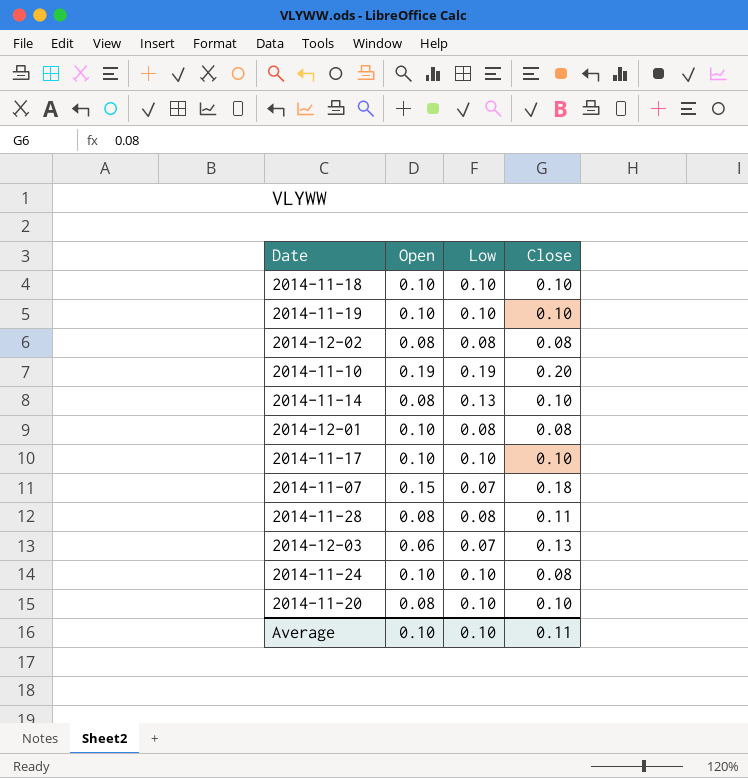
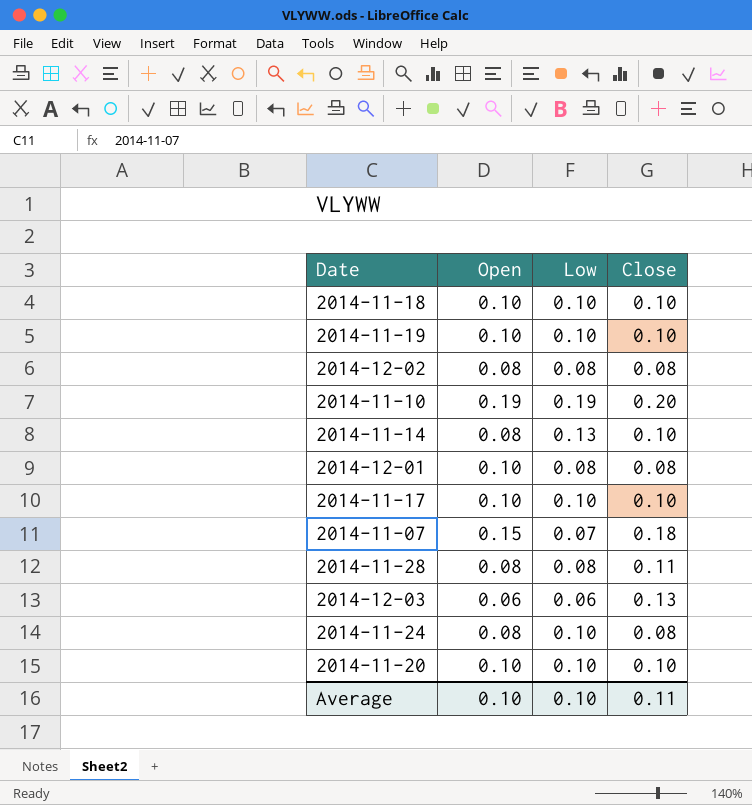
2014-12-03 | Low: 0.07 -> 0.06
2014-11-24 | Open: 0.10 -> 0.08
2014-11-20 | Open: 0.08 -> 0.10

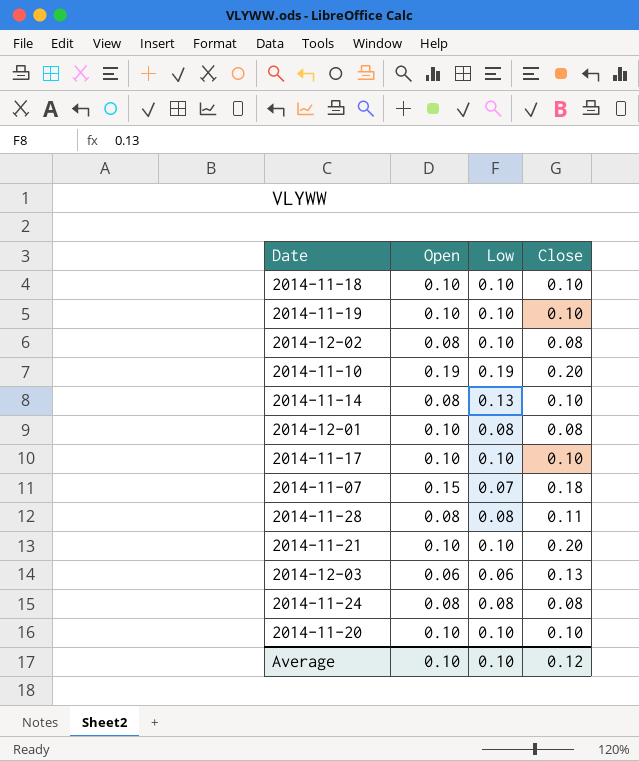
2014-12-02 | Low: 0.08 -> 0.10
row 2014-11-21: none -> 0.10 | 0.10 | 0.20
2014-11-24 | Low: 0.10 -> 0.08
Average | Close: 0.11 -> 0.12

